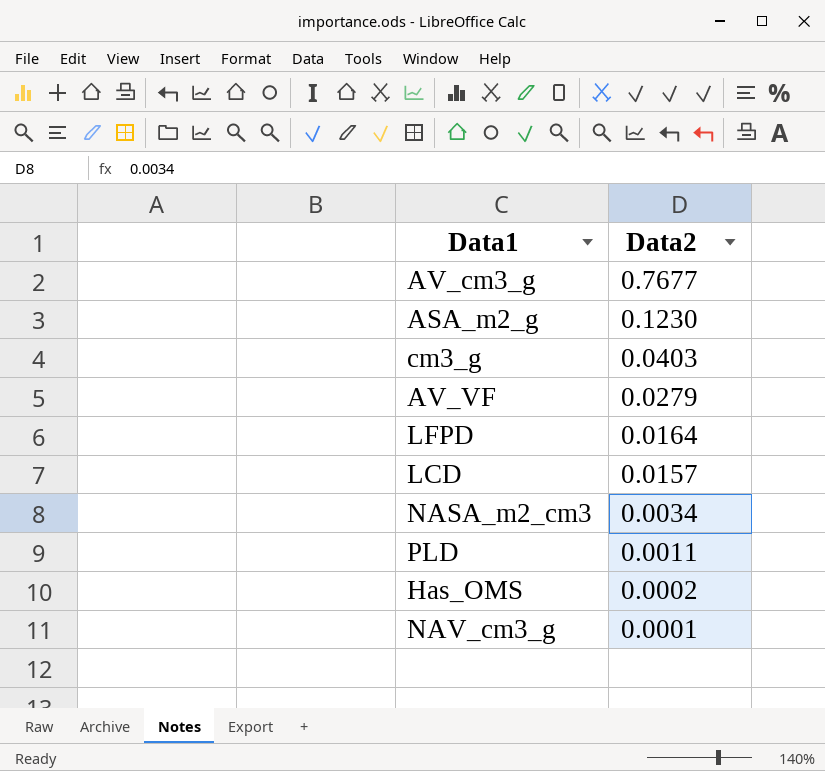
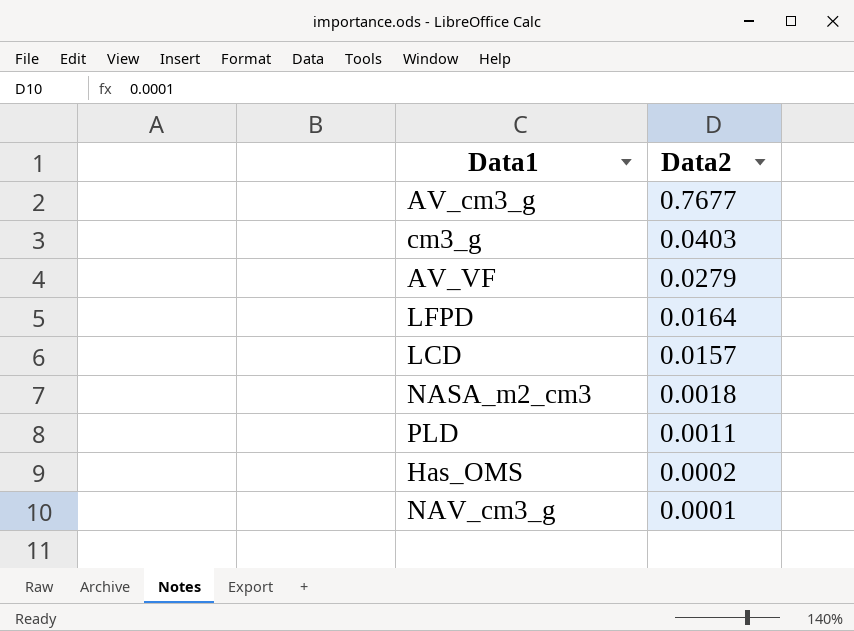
row ASA_m2_g: 0.1230 -> none
NASA_m2_cm3 | Data2: 0.0034 -> 0.0018

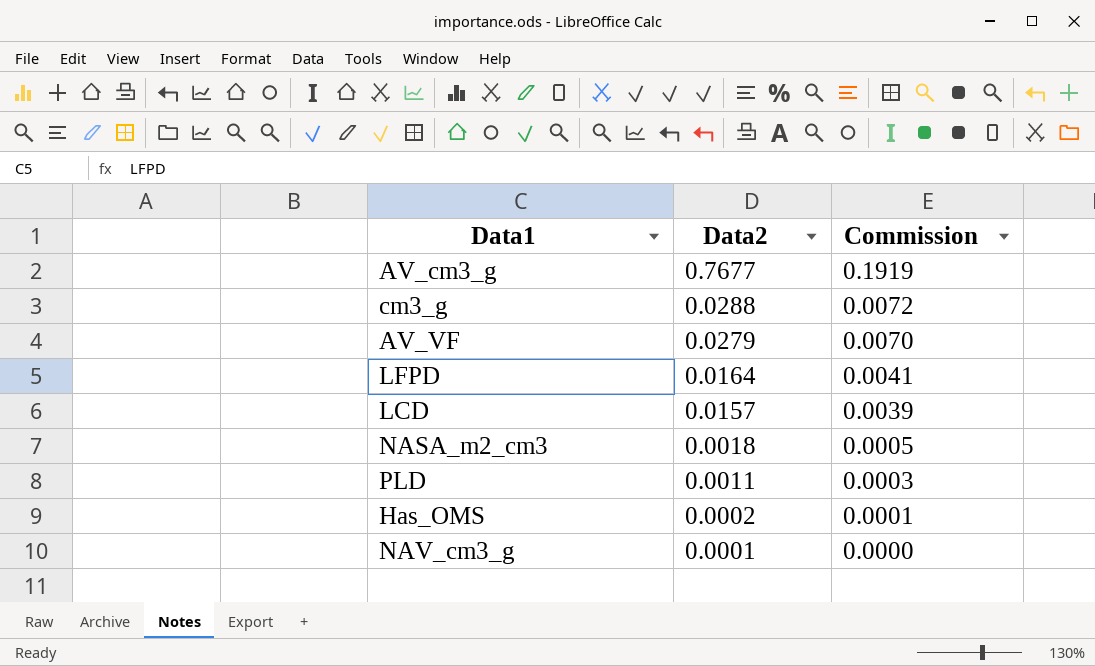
column Commission | formula: none -> [Data2] * 0.25
cm3_g | Data2: 0.0403 -> 0.0288

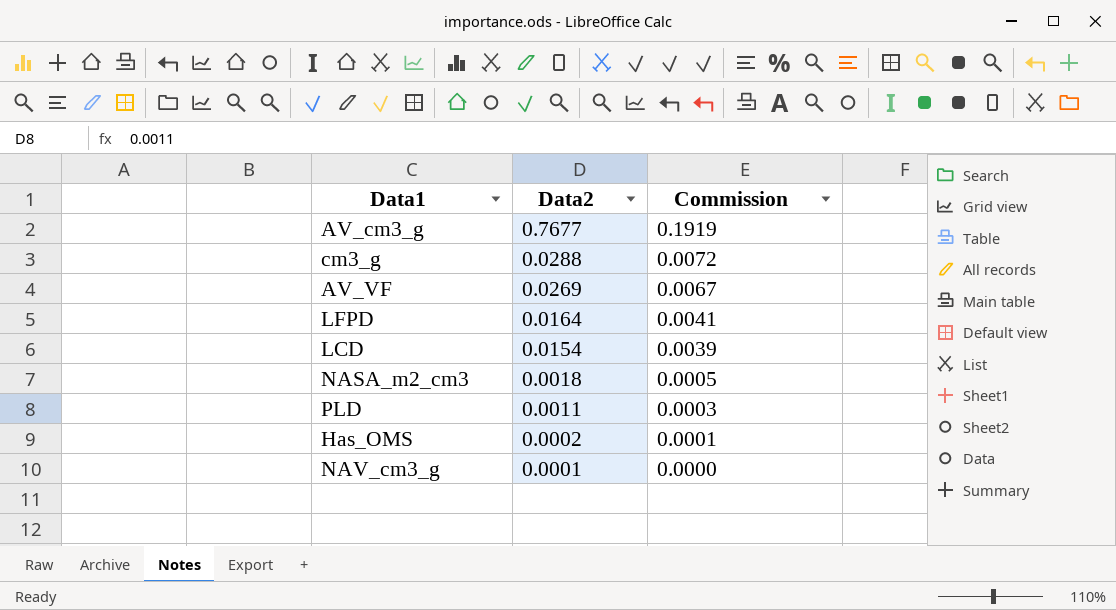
AV_VF | Data2: 0.0279 -> 0.0269
AV_VF | Commission: 0.0070 -> 0.0067
LCD | Data2: 0.0157 -> 0.0154

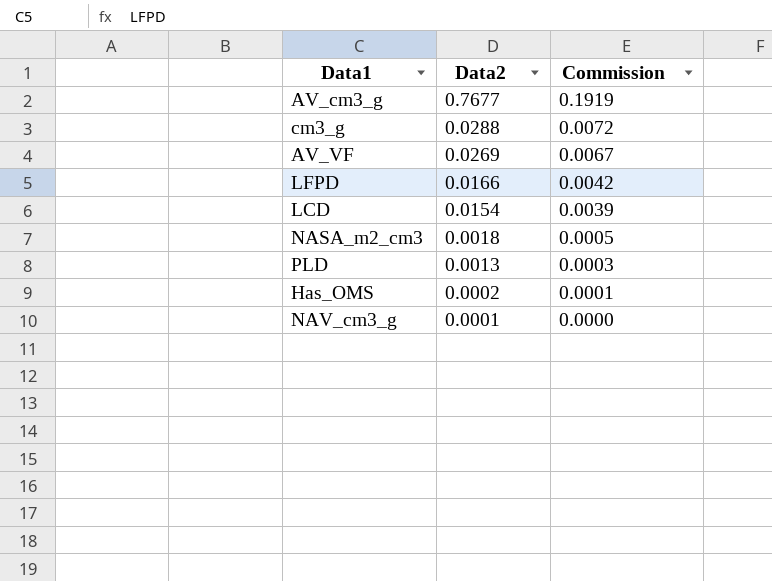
LFPD | Data2: 0.0164 -> 0.0166
LFPD | Commission: 0.0041 -> 0.0042
PLD | Data2: 0.0011 -> 0.0013

